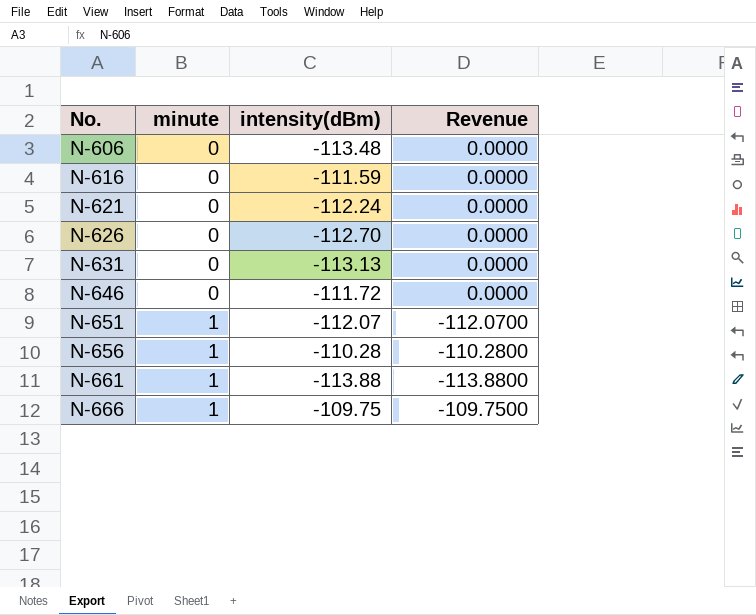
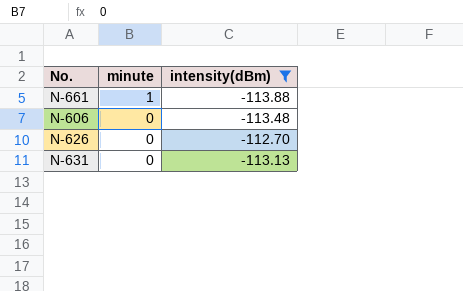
filter: none -> intensity(dBm) <= -112.70
row order: No. ascending -> minute descending
column Revenue | formula: [minute] * [intensity(dBm)] -> none

